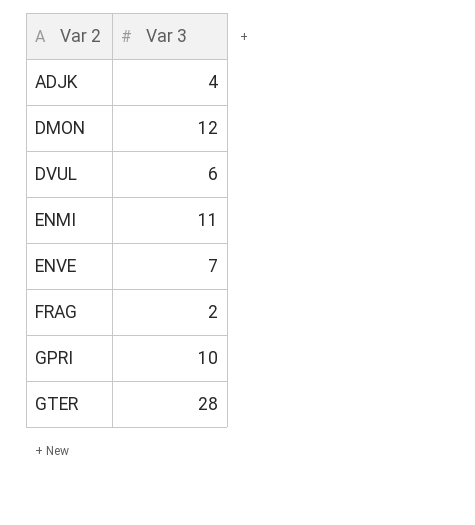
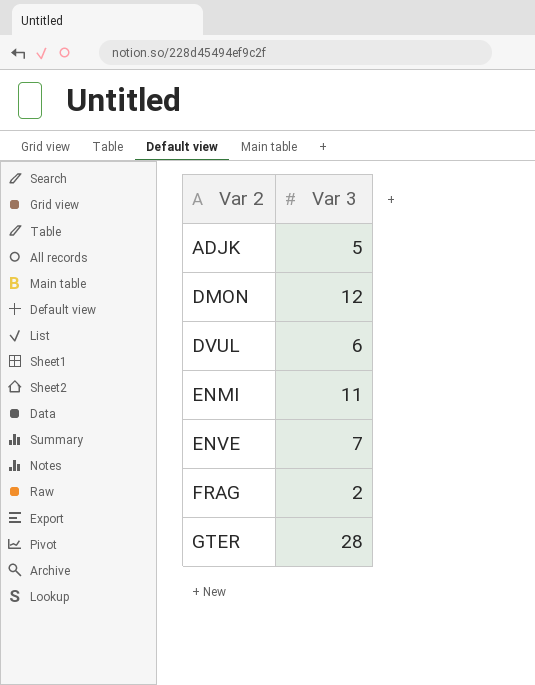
row GPRI: 10 -> none
ADJK | Var 3: 4 -> 5

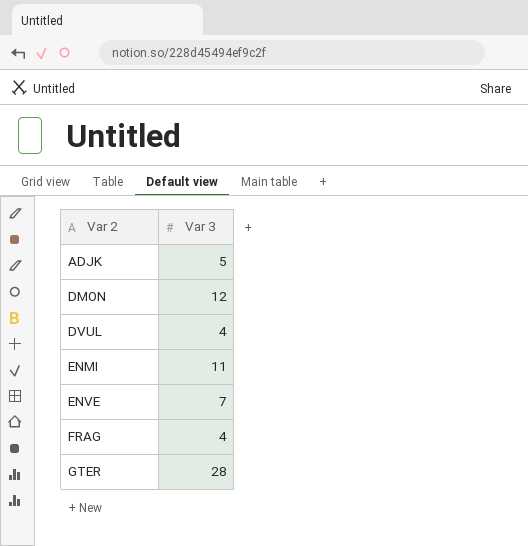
DVUL | Var 3: 6 -> 4
FRAG | Var 3: 2 -> 4

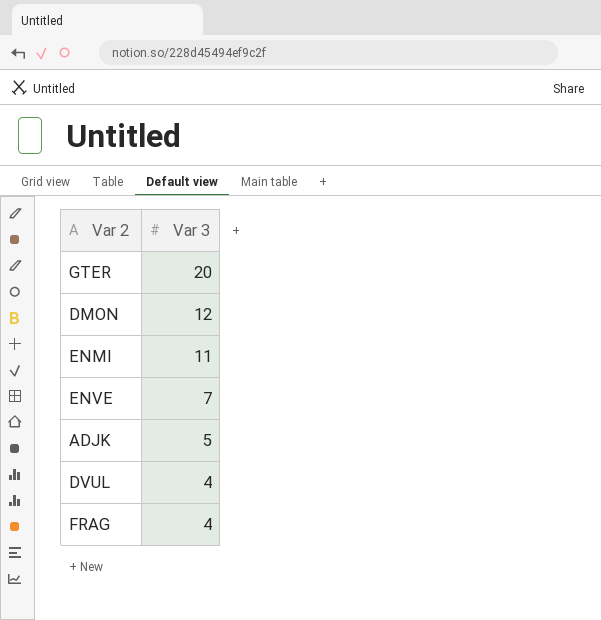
row order: Var 2 ascending -> Var 3 descending
GTER | Var 3: 28 -> 20

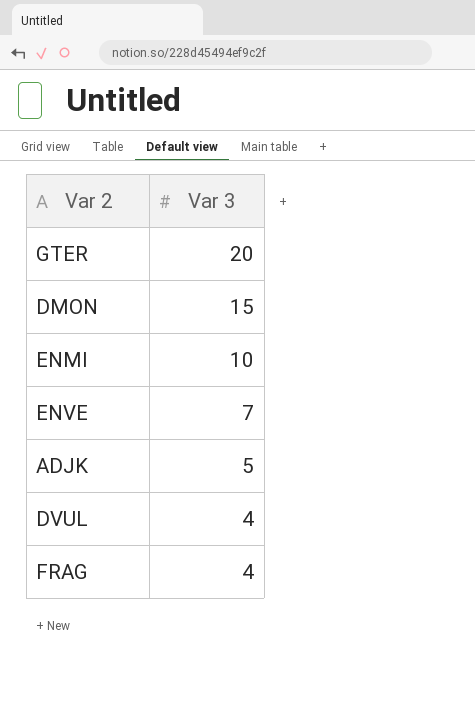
DMON | Var 3: 12 -> 15
ENMI | Var 3: 11 -> 10

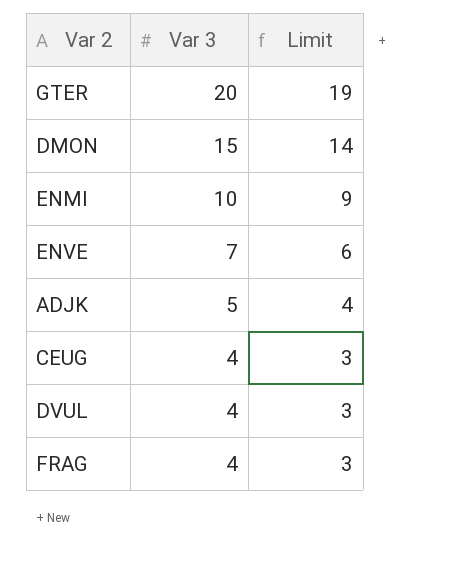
column Limit | formula: none -> [Var 3] - 1
row CEUG: none -> 4 | 3

